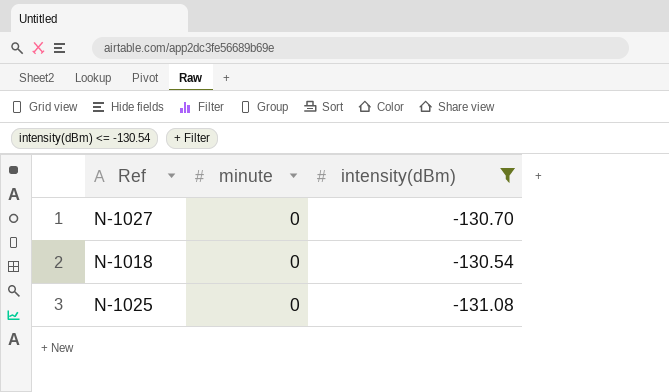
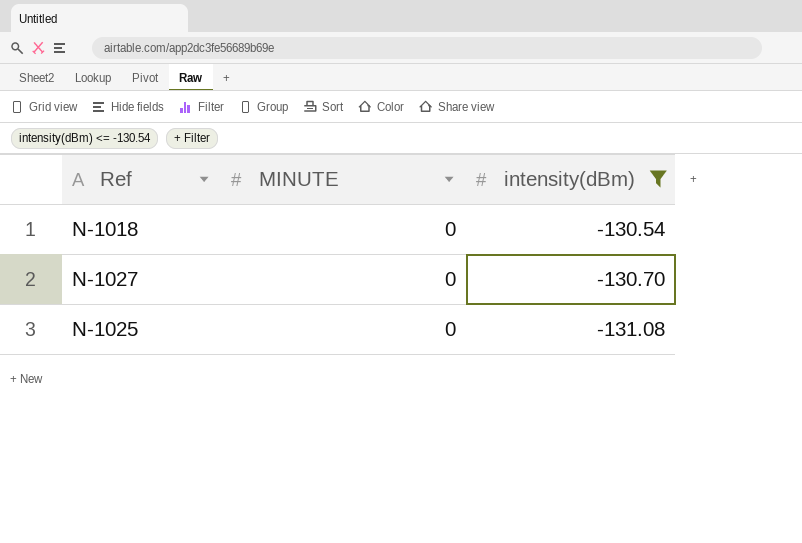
row order: none -> intensity(dBm) descending
column name: minute -> MINUTE

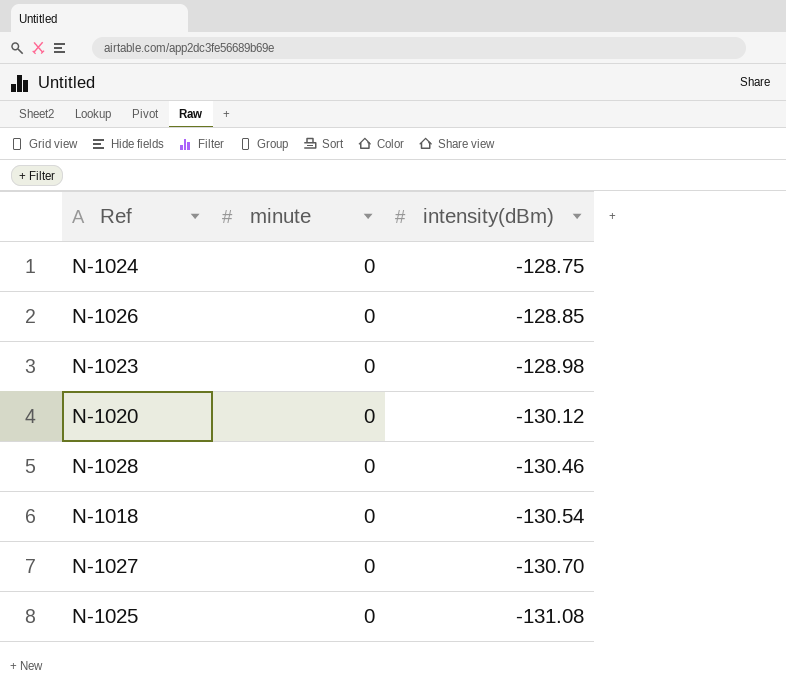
filter: intensity(dBm) <= -130.54 -> none
column name: MINUTE -> minute

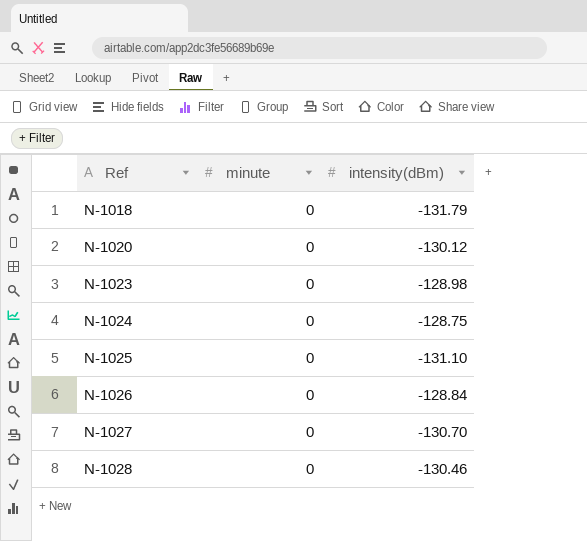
row order: intensity(dBm) descending -> Ref ascending
N-1018 | intensity(dBm): -130.54 -> -131.79
N-1025 | intensity(dBm): -131.08 -> -131.10
N-1026 | intensity(dBm): -128.85 -> -128.84

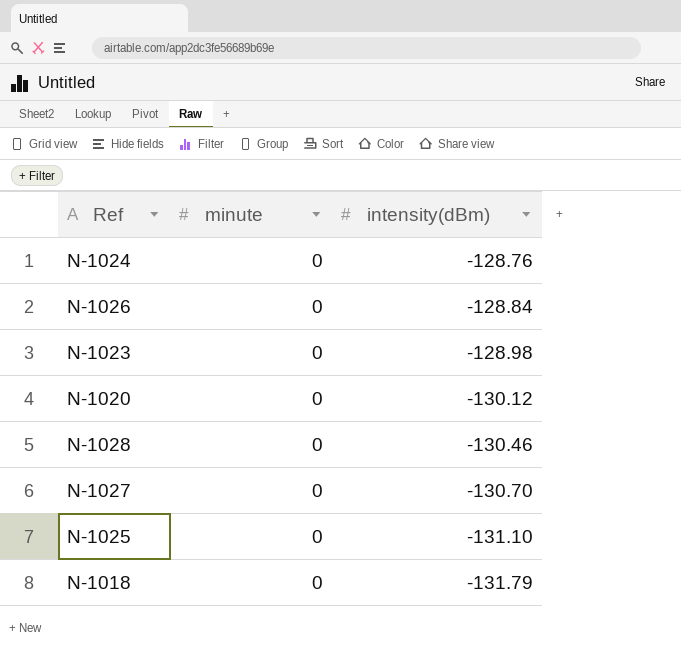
row order: Ref ascending -> intensity(dBm) descending
N-1024 | intensity(dBm): -128.75 -> -128.76

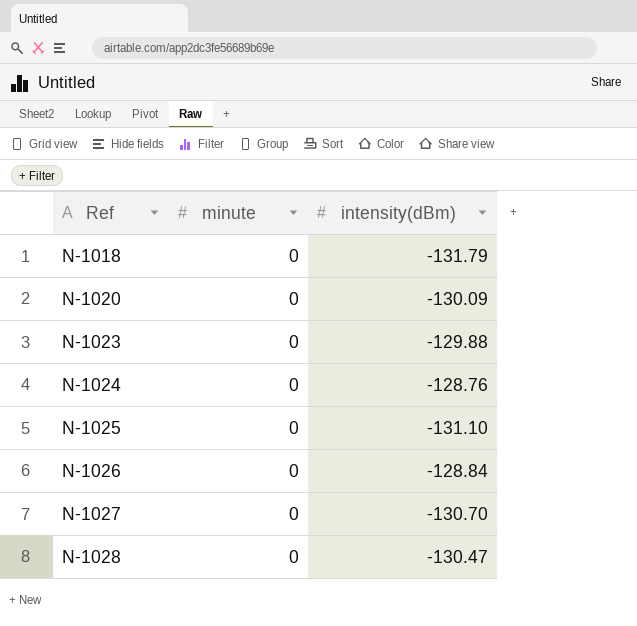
row order: intensity(dBm) descending -> Ref ascending
N-1020 | intensity(dBm): -130.12 -> -130.09
N-1023 | intensity(dBm): -128.98 -> -129.88
N-1028 | intensity(dBm): -130.46 -> -130.47

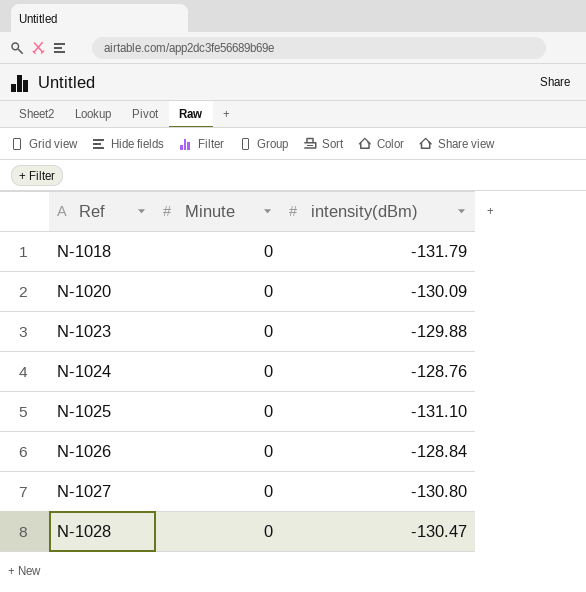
column name: minute -> Minute
N-1027 | intensity(dBm): -130.70 -> -130.80

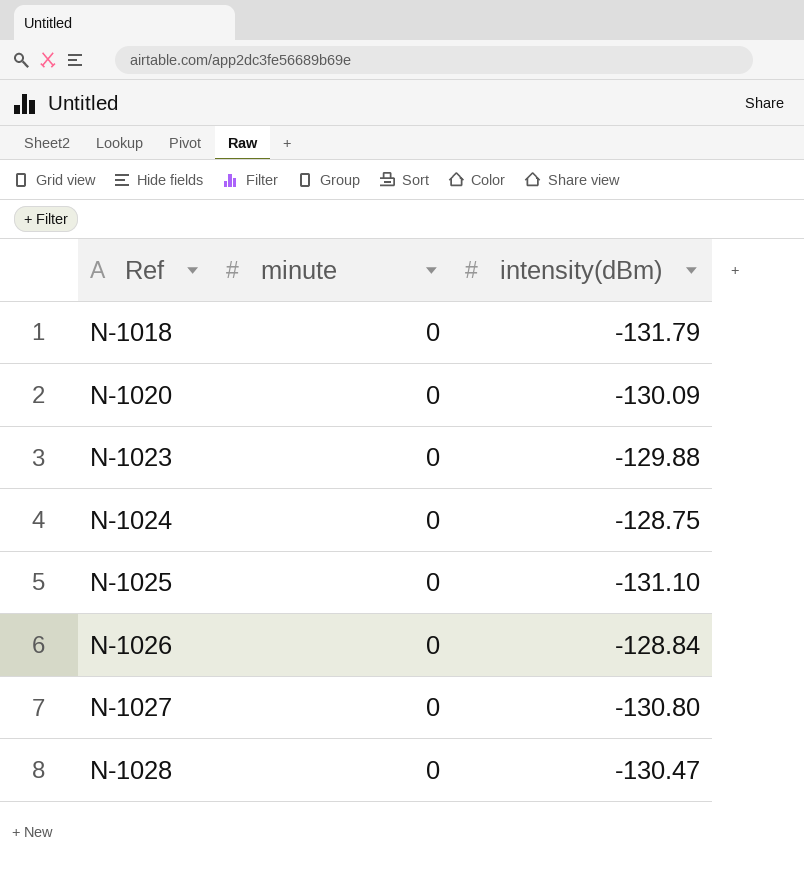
column name: Minute -> minute
N-1024 | intensity(dBm): -128.76 -> -128.75

